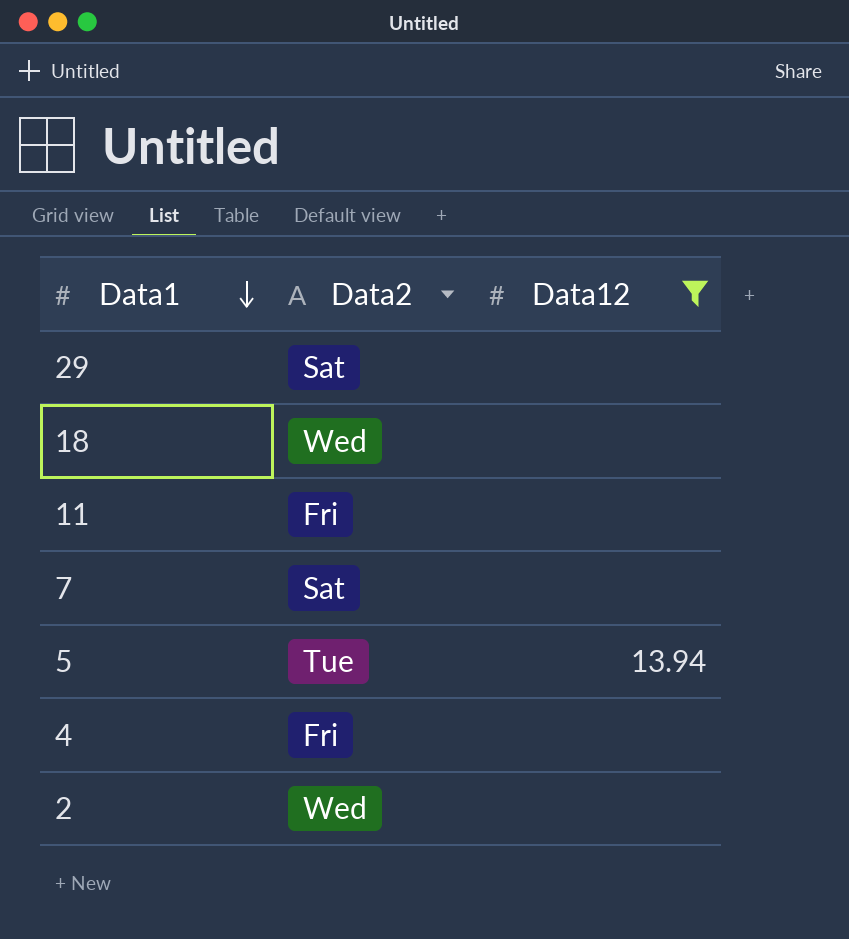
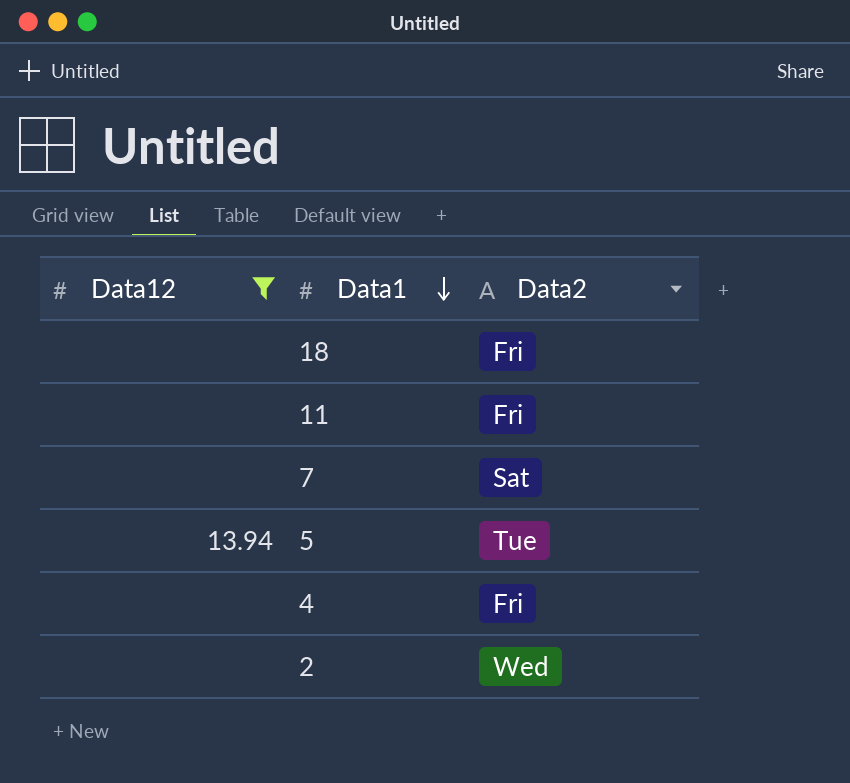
column Data12 | position: 3 -> 1
row 29: Sat | none -> none
18 | Data2: Wed -> Fri

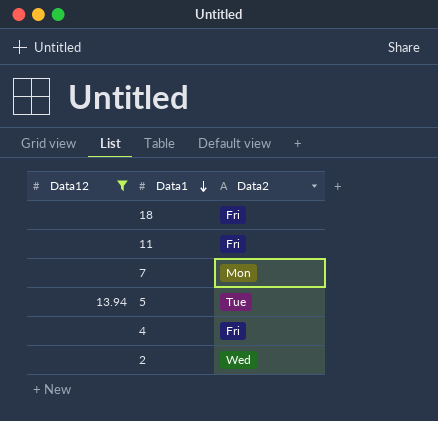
7 | Data2: Sat -> Mon

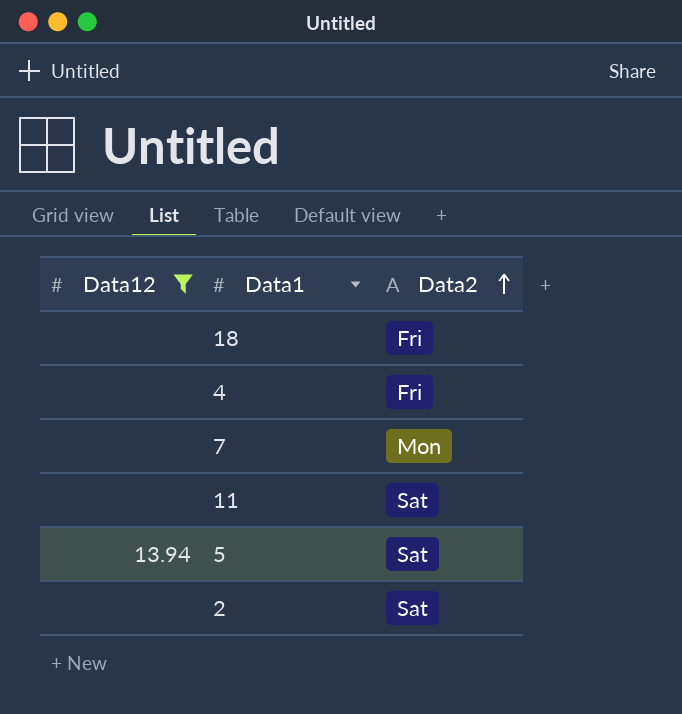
row order: Data1 descending -> Data2 ascending
11 | Data2: Fri -> Sat
5 | Data2: Tue -> Sat
2 | Data2: Wed -> Sat

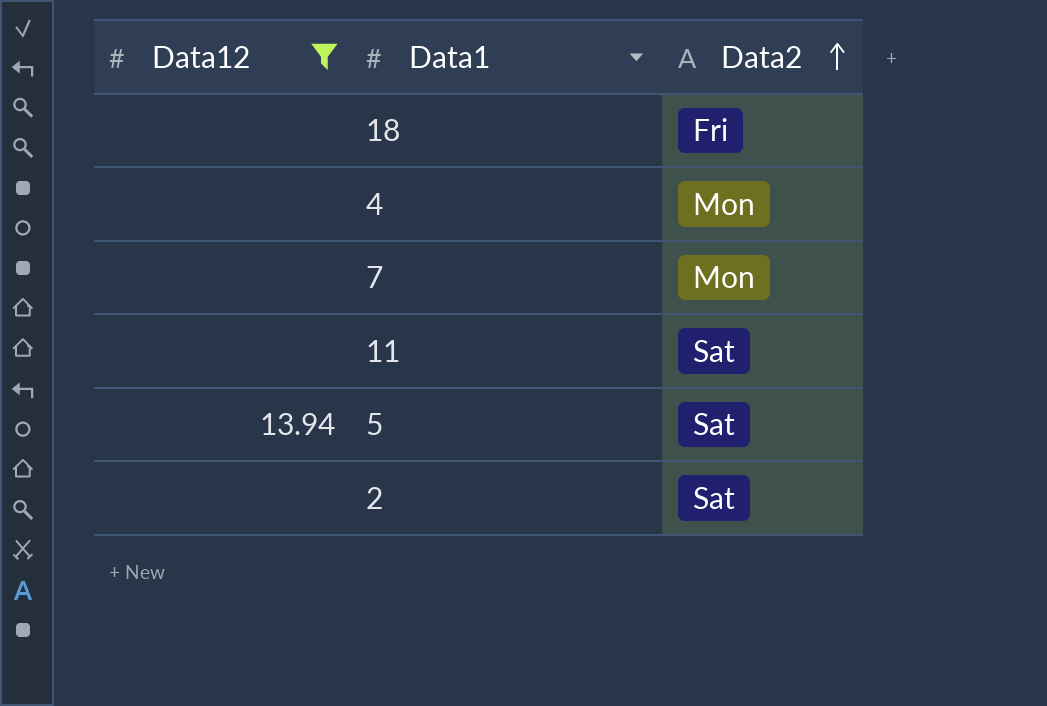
4 | Data2: Fri -> Mon

